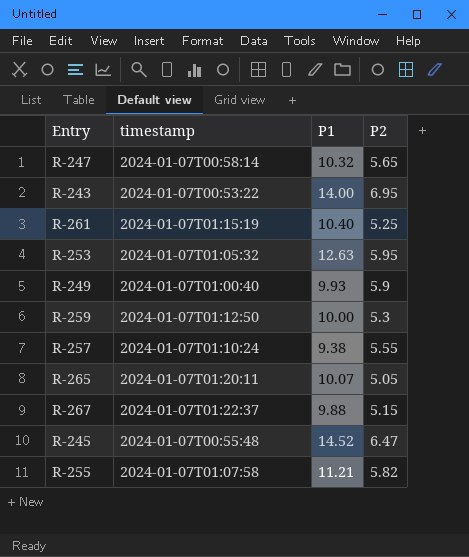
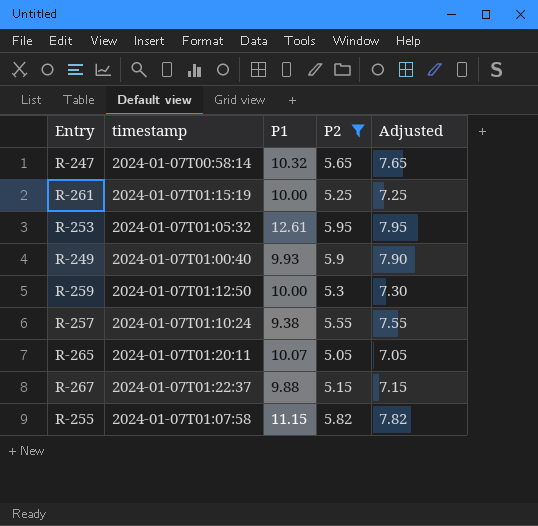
filter: none -> P2 <= 5.95
column Adjusted | formula: none -> [P2] + 2
R-261 | P1: 10.40 -> 10.00
R-253 | P1: 12.63 -> 12.61
R-255 | P1: 11.21 -> 11.15

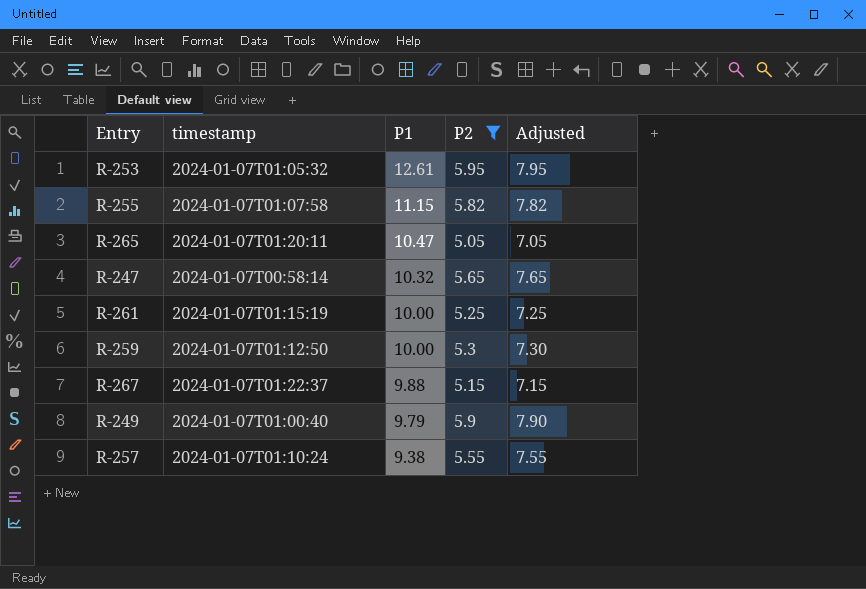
row order: none -> P1 descending
R-265 | P1: 10.07 -> 10.47
R-249 | P1: 9.93 -> 9.79

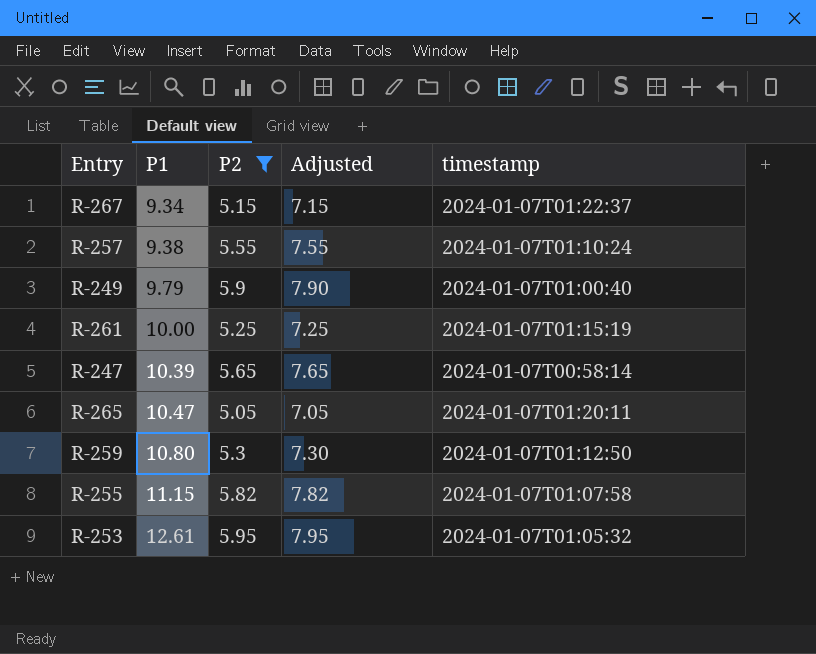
row order: P1 descending -> P1 ascending
column timestamp | position: 2 -> 5
R-267 | P1: 9.88 -> 9.34
R-247 | P1: 10.32 -> 10.39
R-259 | P1: 10.00 -> 10.80

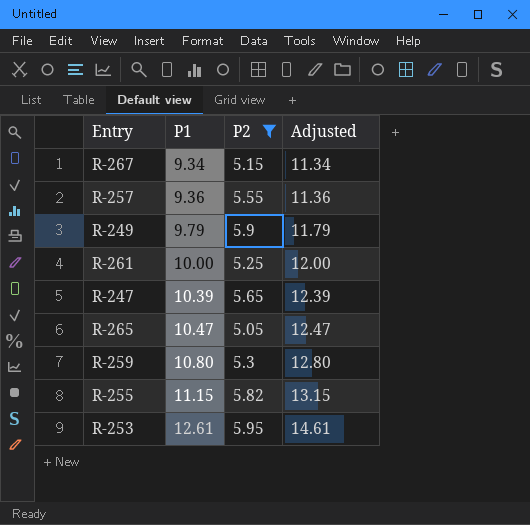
column timestamp | position: 5 -> none
column Adjusted | formula: [P2] + 2 -> [P1] + 2
R-257 | P1: 9.38 -> 9.36

